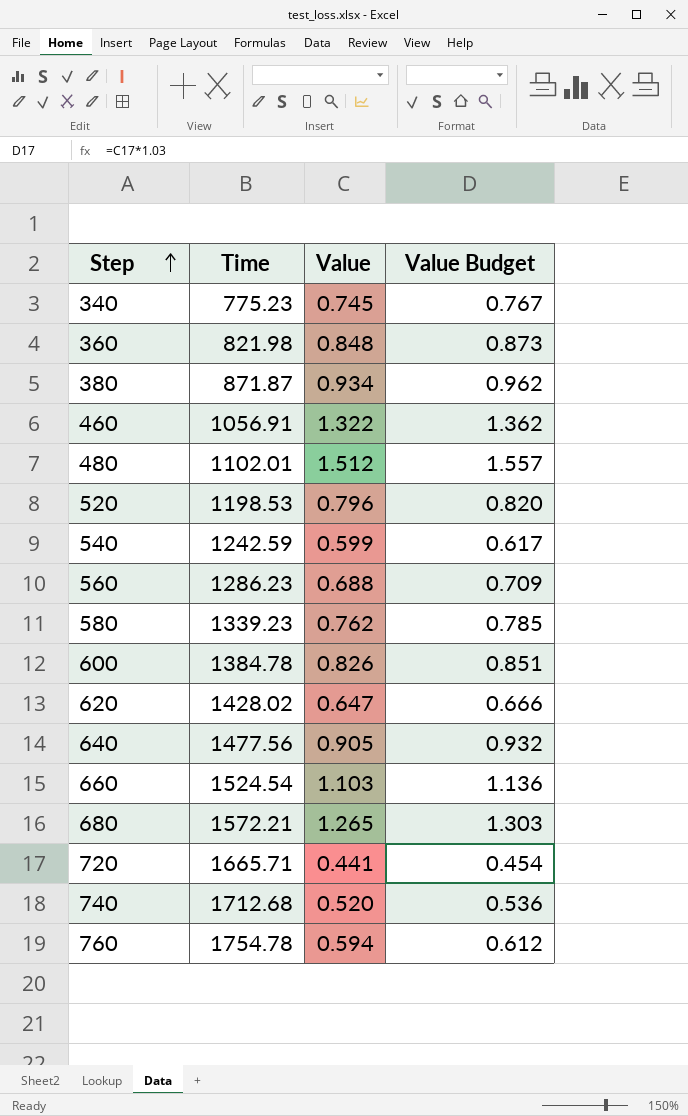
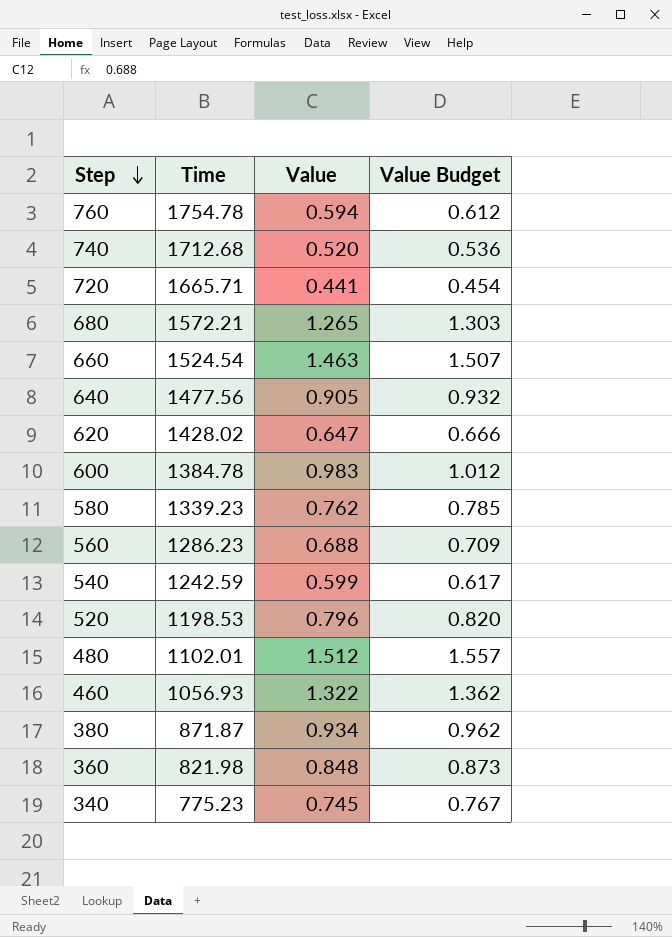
row order: Step ascending -> Step descending
660 | Value: 1.103 -> 1.463
660 | Value Budget: 1.136 -> 1.507
600 | Value: 0.826 -> 0.983
600 | Value Budget: 0.851 -> 1.012
460 | Time: 1056.91 -> 1056.93

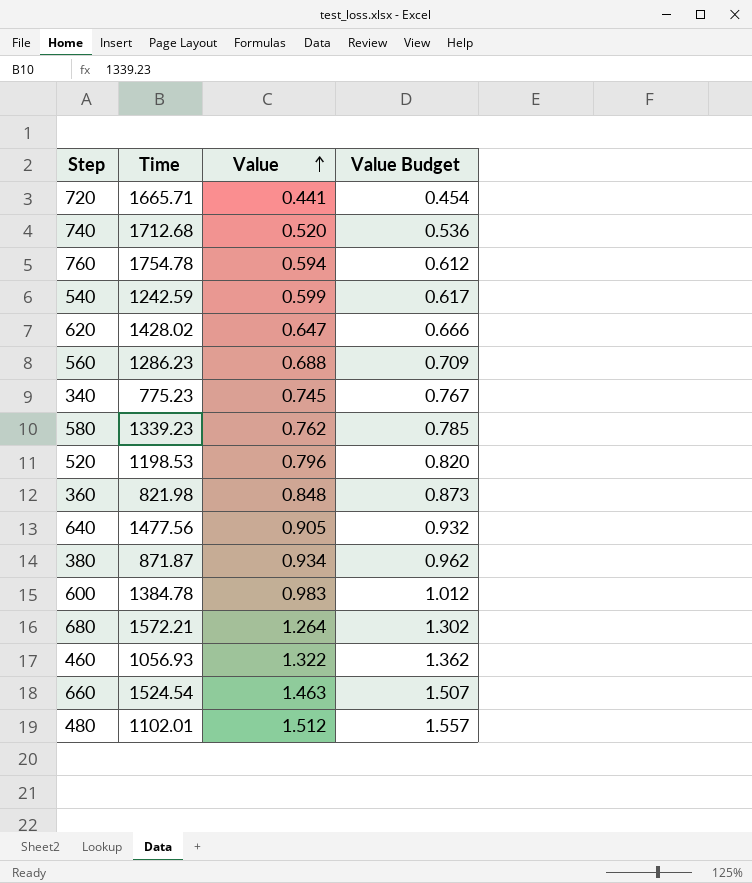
row order: Step descending -> Value ascending
680 | Value: 1.265 -> 1.264
680 | Value Budget: 1.303 -> 1.302

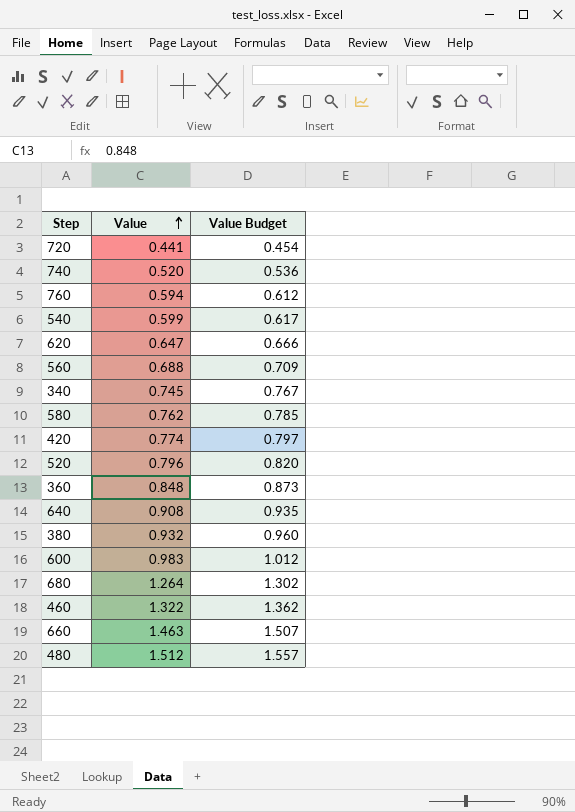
column Time | position: 2 -> none
row 420: none -> 0.774 | 0.797
640 | Value: 0.905 -> 0.908
640 | Value Budget: 0.932 -> 0.935
380 | Value: 0.934 -> 0.932
380 | Value Budget: 0.962 -> 0.960

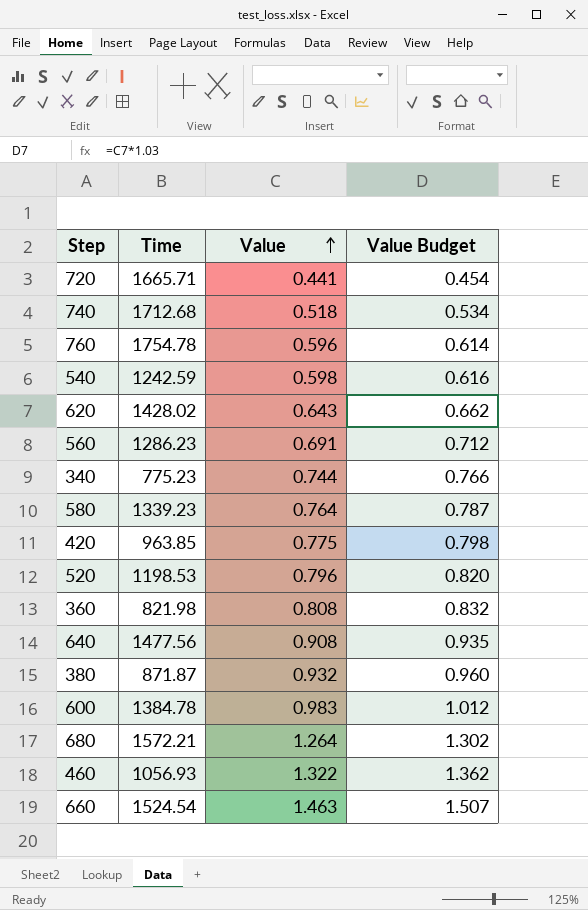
column Time | position: none -> 2
row 480: 1.512 | 1.557 -> none
740 | Value: 0.520 -> 0.518
740 | Value Budget: 0.536 -> 0.534
760 | Value: 0.594 -> 0.596
760 | Value Budget: 0.612 -> 0.614
540 | Value: 0.599 -> 0.598
540 | Value Budget: 0.617 -> 0.616
620 | Value: 0.647 -> 0.643
620 | Value Budget: 0.666 -> 0.662
560 | Value: 0.688 -> 0.691
560 | Value Budget: 0.709 -> 0.712
340 | Value: 0.745 -> 0.744
340 | Value Budget: 0.767 -> 0.766
580 | Value: 0.762 -> 0.764
580 | Value Budget: 0.785 -> 0.787
420 | Value: 0.774 -> 0.775
420 | Value Budget: 0.797 -> 0.798
360 | Value: 0.848 -> 0.808
360 | Value Budget: 0.873 -> 0.832

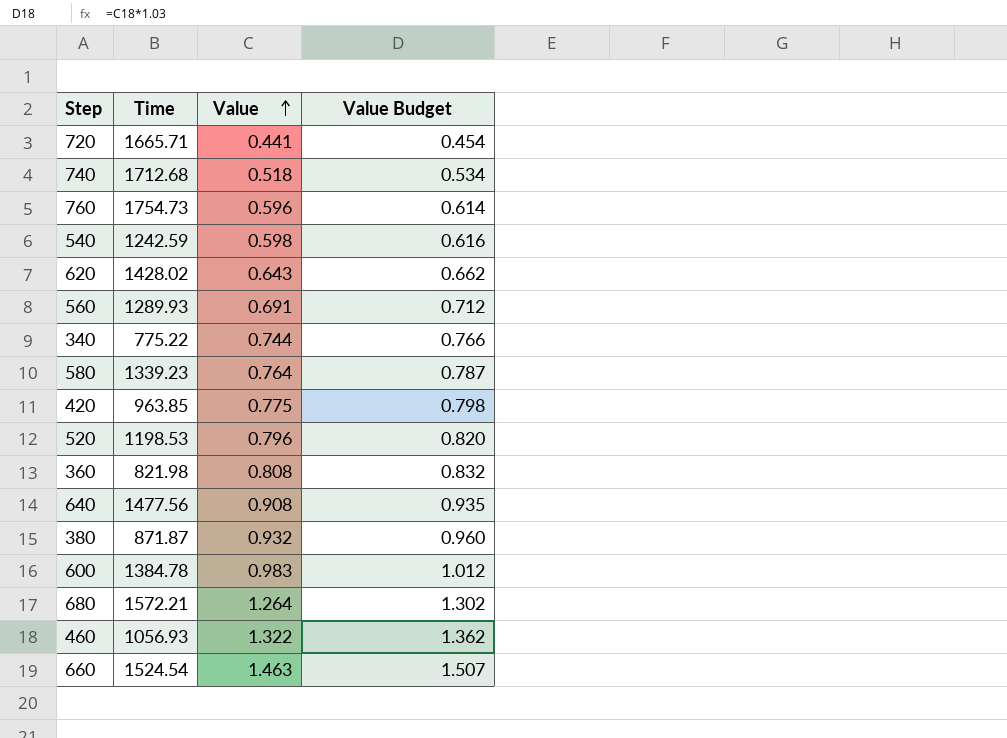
760 | Time: 1754.78 -> 1754.73
560 | Time: 1286.23 -> 1289.93
340 | Time: 775.23 -> 775.22

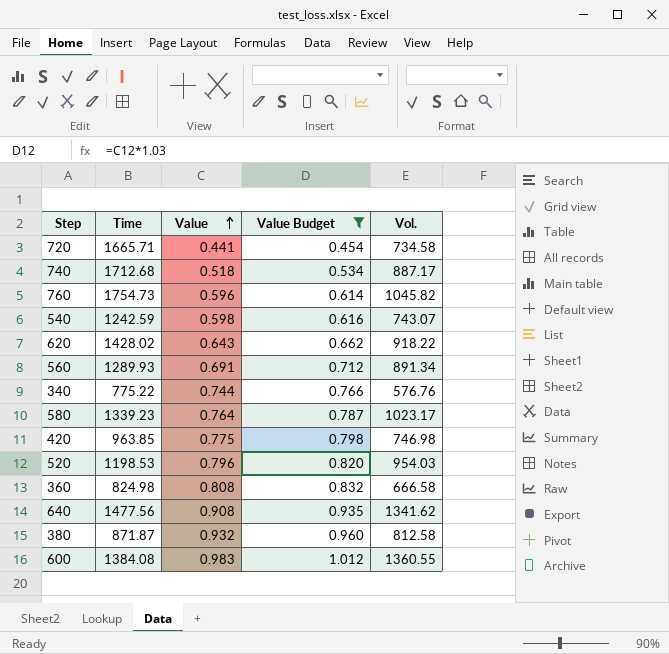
filter: none -> Value Budget <= 1.012
column Vol. | formula: none -> [Time] * [Value]
360 | Time: 821.98 -> 824.98
600 | Time: 1384.78 -> 1384.08

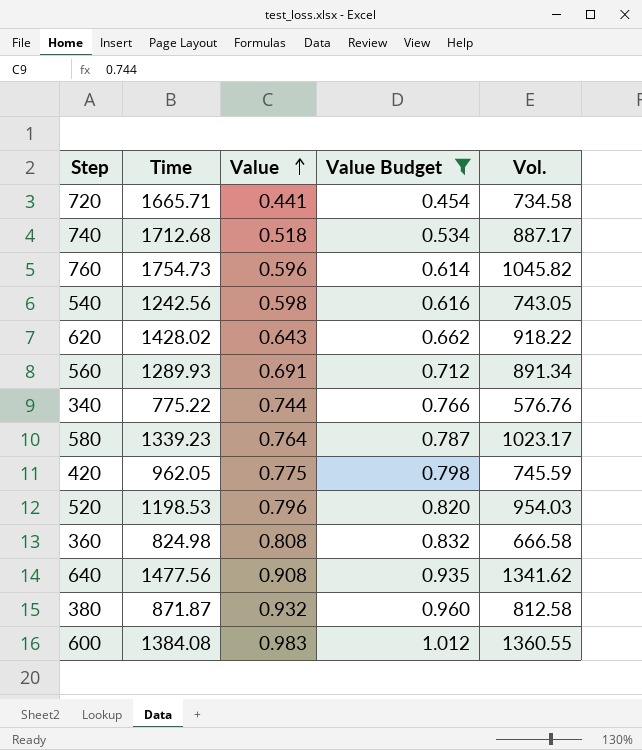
540 | Time: 1242.59 -> 1242.56
540 | Vol.: 743.07 -> 743.05
420 | Time: 963.85 -> 962.05
420 | Vol.: 746.98 -> 745.59

